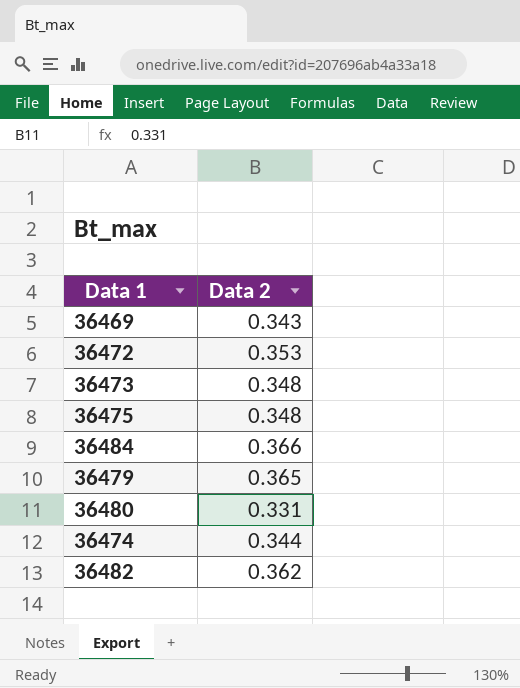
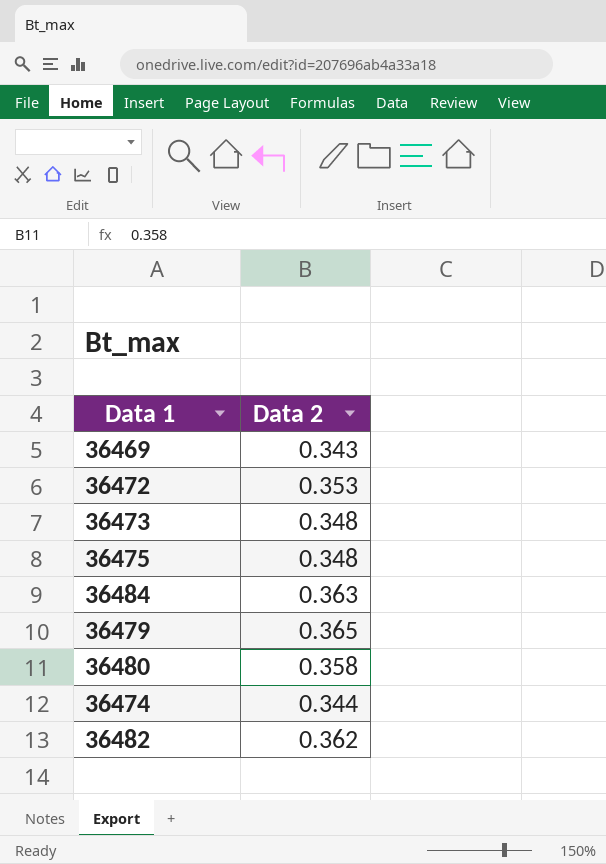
36484 | Data 2: 0.366 -> 0.363
36480 | Data 2: 0.331 -> 0.358

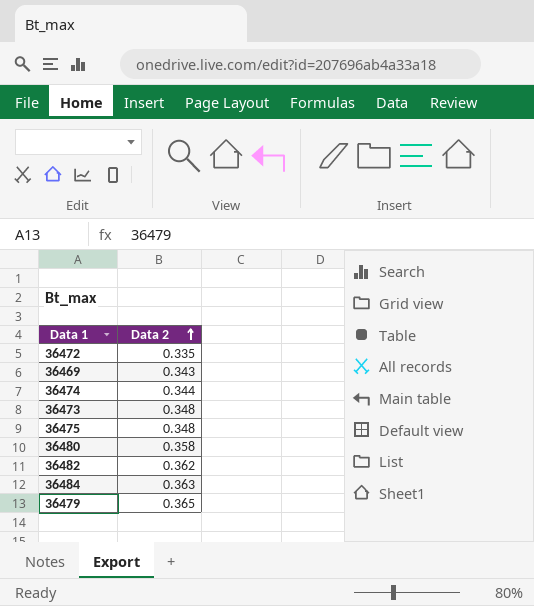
row order: none -> Data 2 ascending
36472 | Data 2: 0.353 -> 0.335

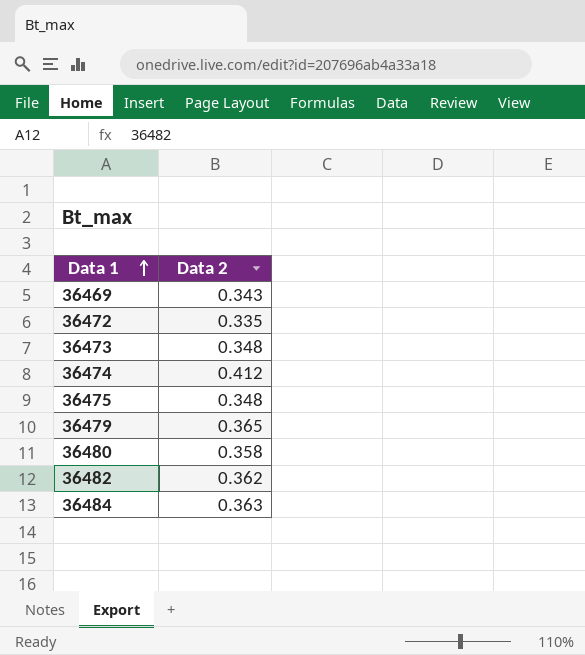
row order: Data 2 ascending -> Data 1 ascending
36474 | Data 2: 0.344 -> 0.412

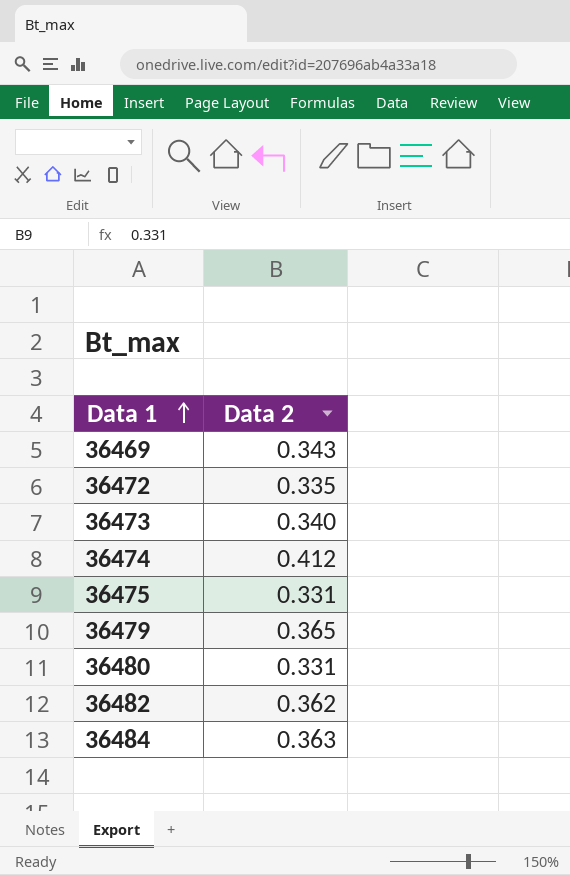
36473 | Data 2: 0.348 -> 0.340
36475 | Data 2: 0.348 -> 0.331
36480 | Data 2: 0.358 -> 0.331

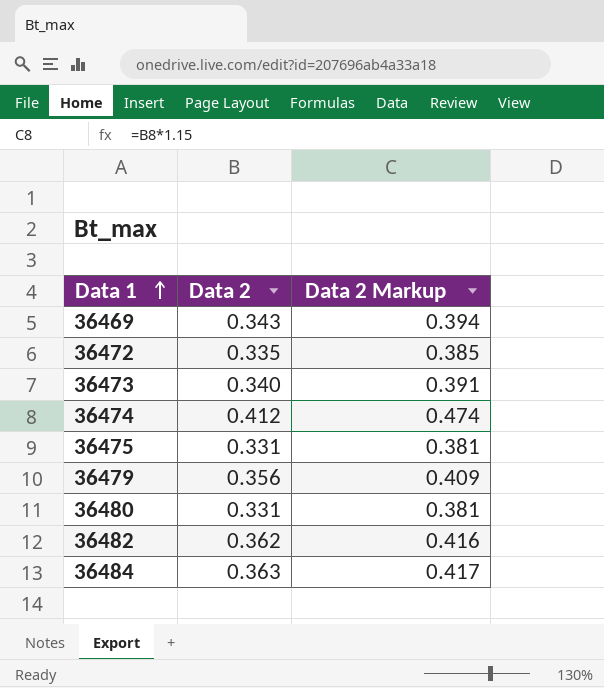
column Data 2 Markup | formula: none -> [Data 2] * 1.15
36479 | Data 2: 0.365 -> 0.356

